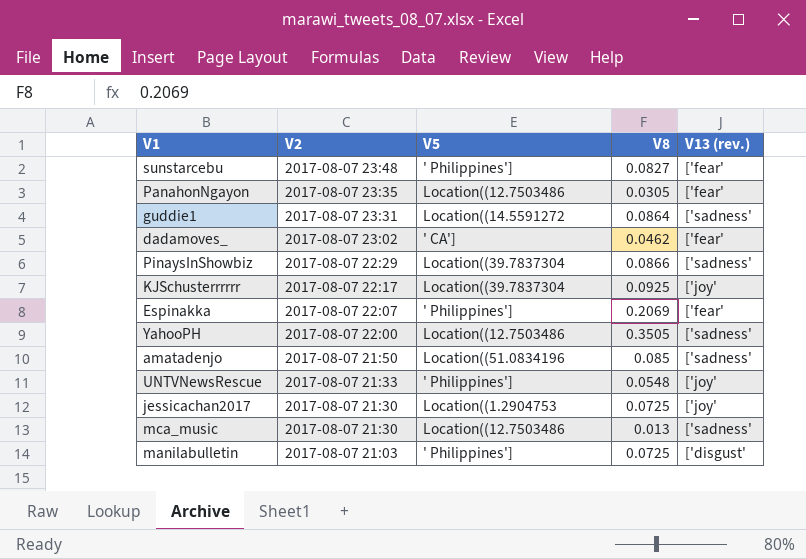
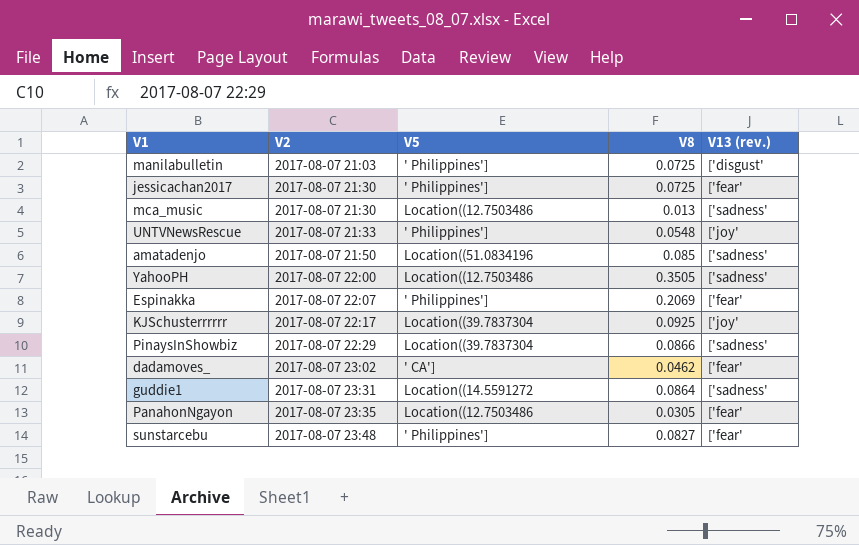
row order: V2 descending -> V2 ascending
jessicachan2017 | V5: Location((1.2904753 -> ' Philippines']
jessicachan2017 | V13 (rev.): ['joy' -> ['fear'

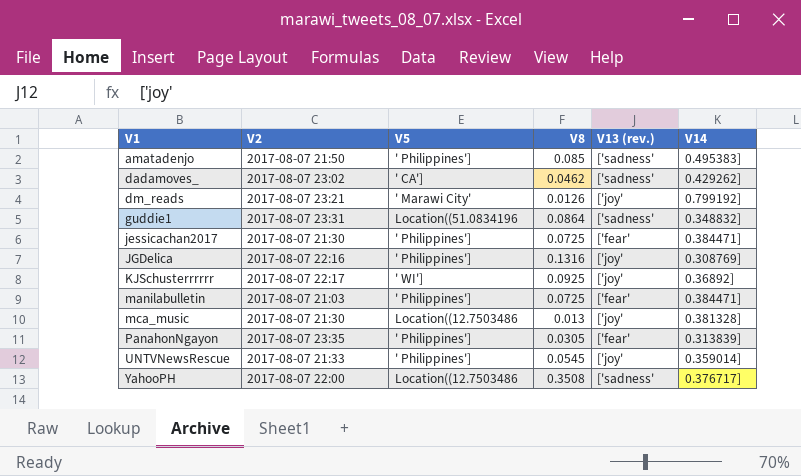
row order: V2 ascending -> V1 ascending
column V14 | position: none -> 6
row Espinakka: 2017-08-07 22:07 | ' Philippines'] | 0.2069 | ['fear' -> none
row PinaysInShowbiz: 2017-08-07 22:29 | Location((39.7837304 | 0.0866 | ['sadness' -> none
row sunstarcebu: 2017-08-07 23:48 | ' Philippines'] | 0.0827 | ['fear' -> none
amatadenjo | V5: Location((51.0834196 -> ' Philippines']
dadamoves_ | V13 (rev.): ['fear' -> ['sadness'
row dm_reads: none -> 2017-08-07 23:21 | ' Marawi City' | 0.0126 | ['joy' | 0.799192]
guddie1 | V5: Location((14.5591272 -> Location((51.0834196
row JGDelica: none -> 2017-08-07 22:16 | ' Philippines'] | 0.1316 | ['joy' | 0.308769]
KJSchusterrrrrr | V5: Location((39.7837304 -> ' WI']
manilabulletin | V13 (rev.): ['disgust' -> ['fear'
mca_music | V13 (rev.): ['sadness' -> ['joy'
PanahonNgayon | V5: Location((12.7503486 -> ' Philippines']
UNTVNewsRescue | V8: 0.0548 -> 0.0545
YahooPH | V8: 0.3505 -> 0.3508

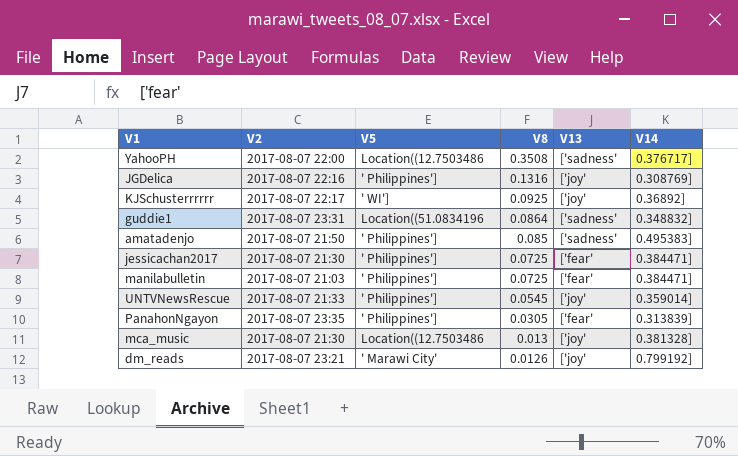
row order: V1 ascending -> V8 descending
column name: V13 (rev.) -> V13
row dadamoves_: 2017-08-07 23:02 | ' CA'] | 0.0462 | ['sadness' | 0.429262] -> none

